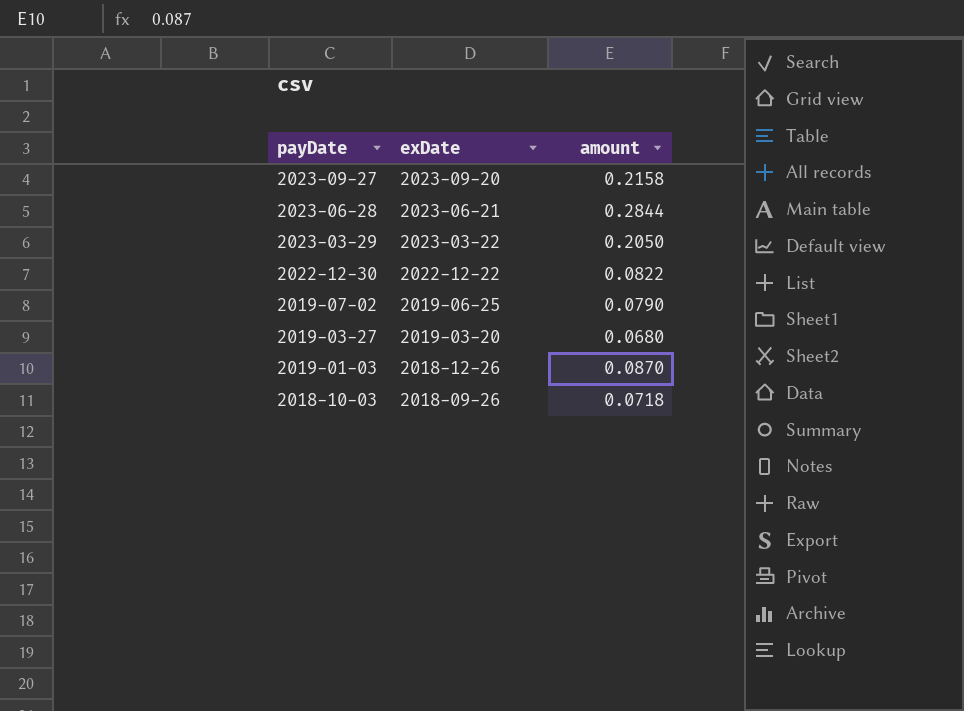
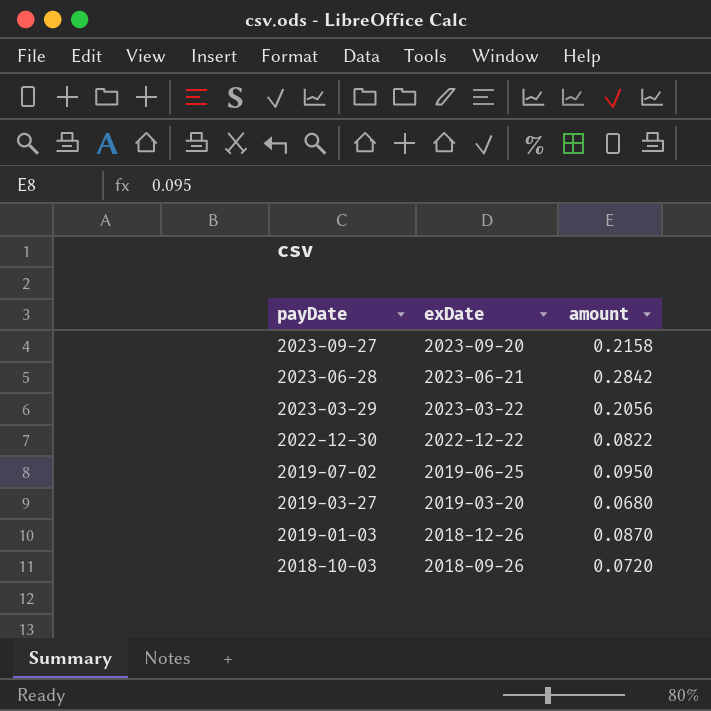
2023-06-28 | amount: 0.2844 -> 0.2842
2023-03-29 | amount: 0.2050 -> 0.2056
2019-07-02 | amount: 0.0790 -> 0.0950
2018-10-03 | amount: 0.0718 -> 0.0720

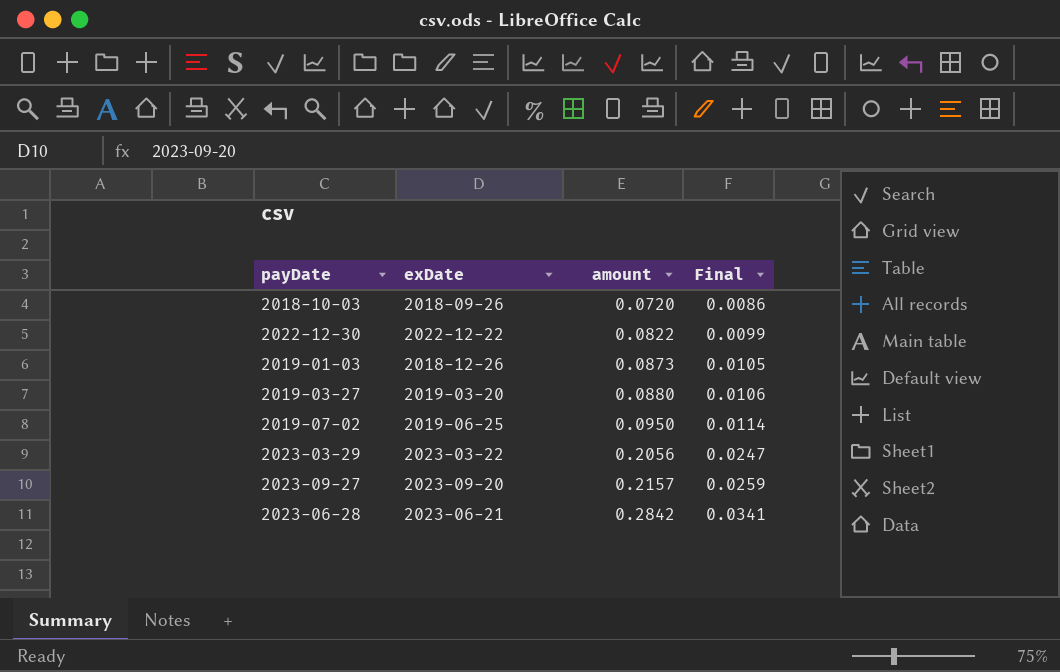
row order: payDate descending -> amount ascending
column Final | formula: none -> [amount] * 0.12
2019-01-03 | amount: 0.0870 -> 0.0873
2019-03-27 | amount: 0.0680 -> 0.0880
2023-09-27 | amount: 0.2158 -> 0.2157

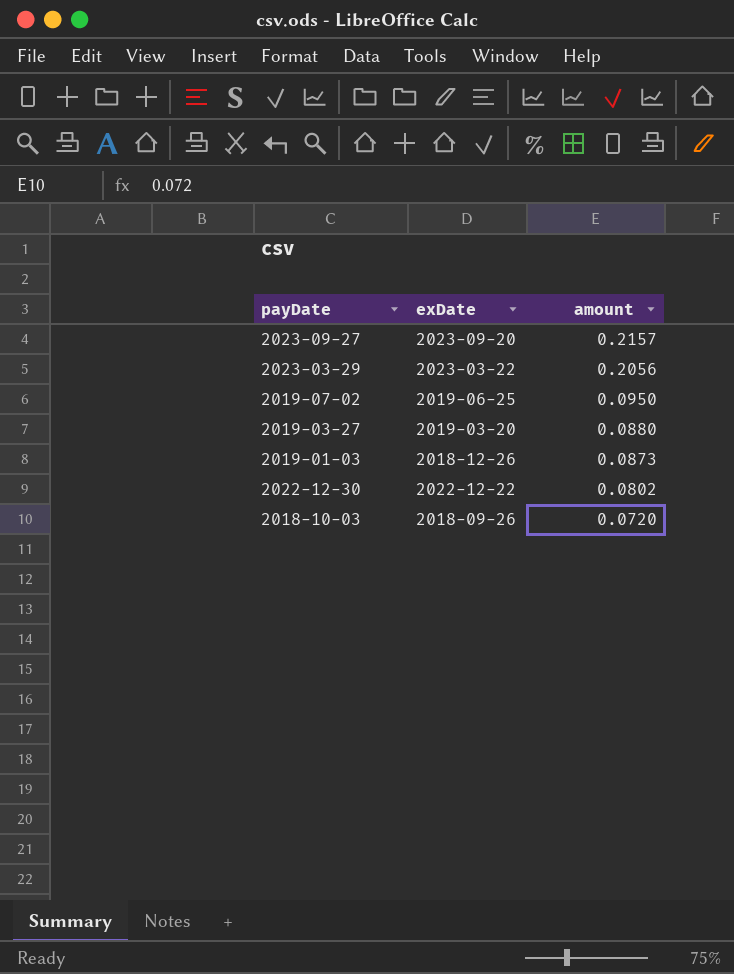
row order: amount ascending -> amount descending
column Final | formula: [amount] * 0.12 -> none
row 2023-06-28: 2023-06-21 | 0.2842 | 0.0341 -> none
2022-12-30 | amount: 0.0822 -> 0.0802

